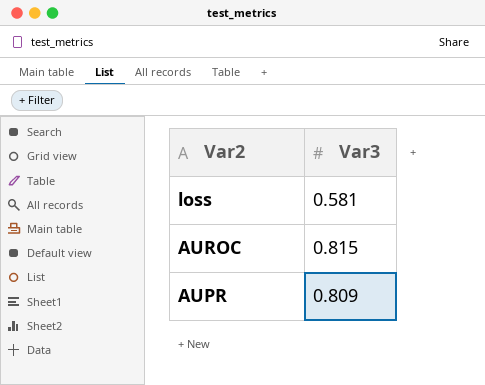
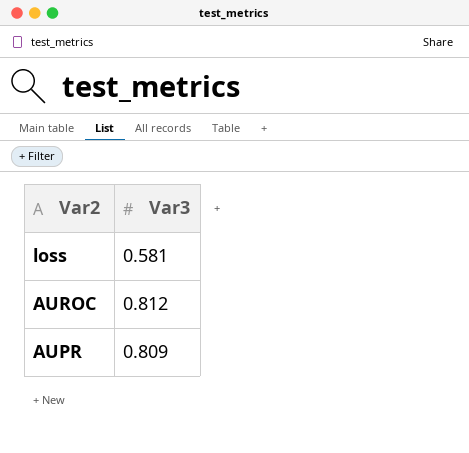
AUROC | Var3: 0.815 -> 0.812

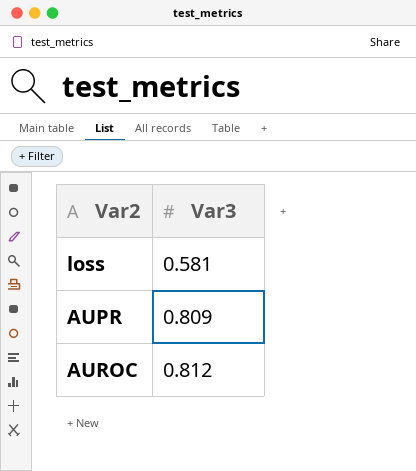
row order: Var2 descending -> Var3 ascending

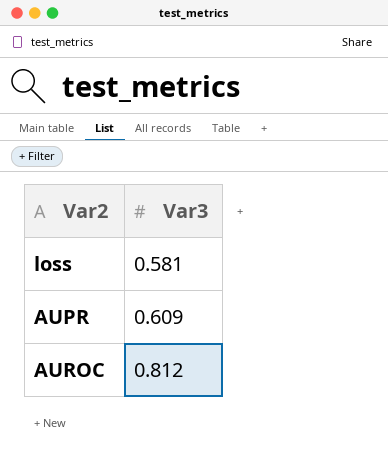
AUPR | Var3: 0.809 -> 0.609

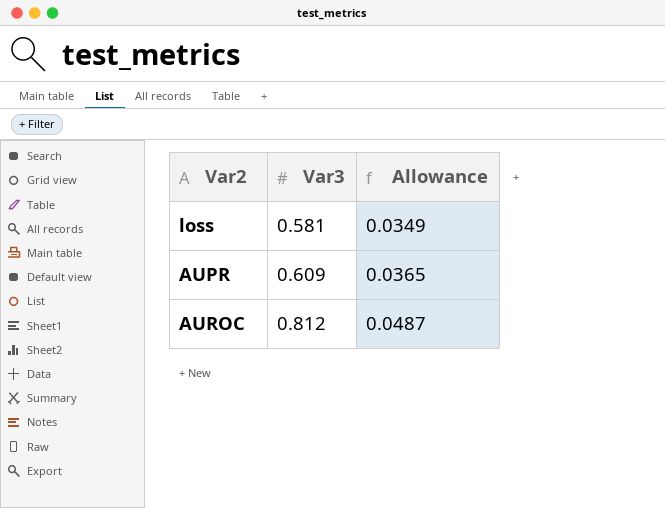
column Allowance | formula: none -> [Var3] * 0.06

